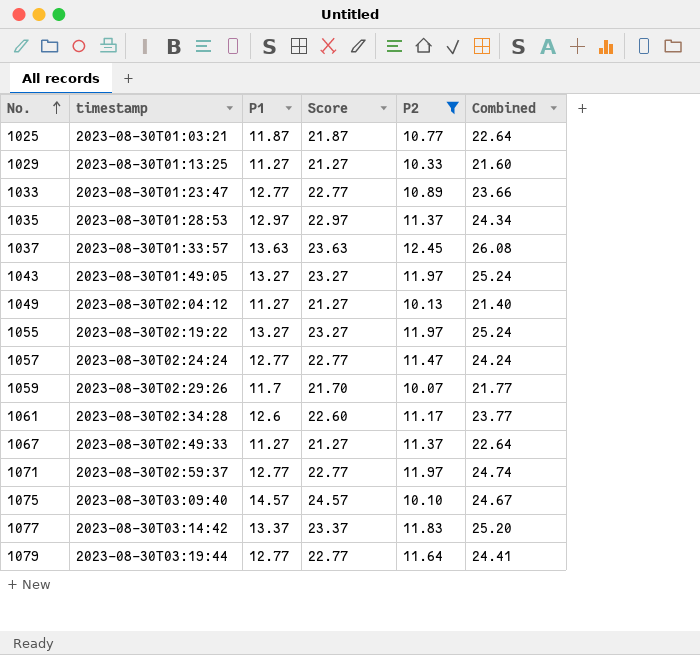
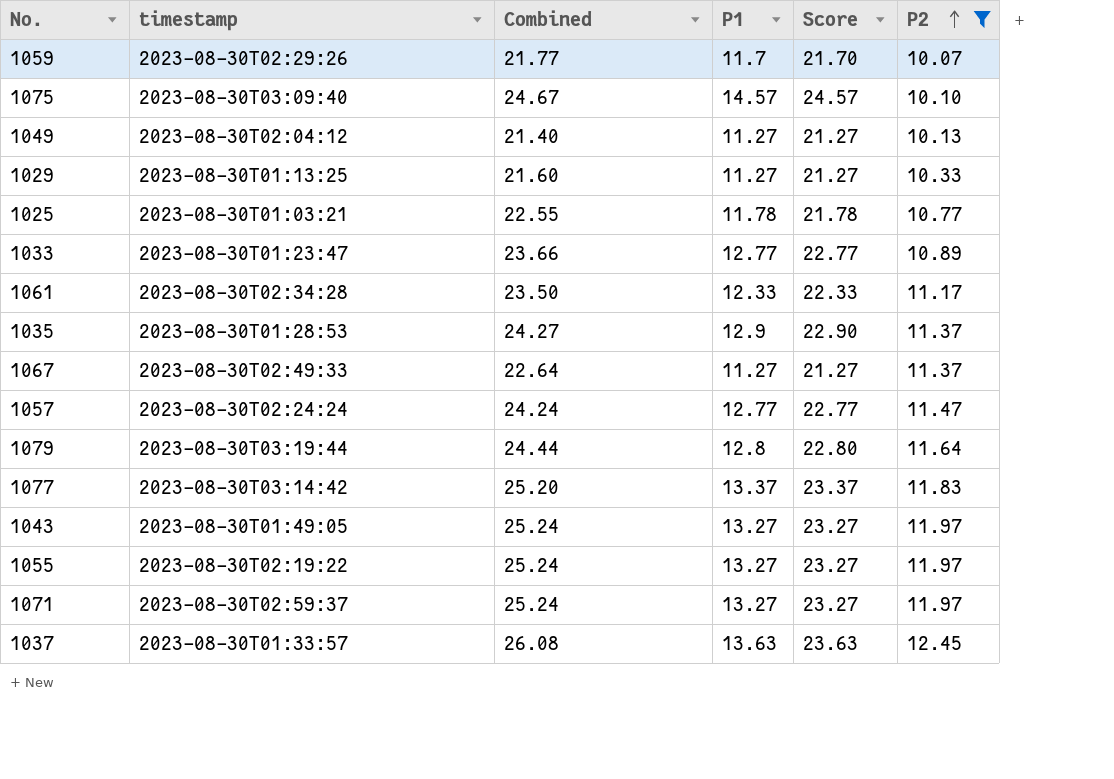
row order: No. ascending -> P2 ascending
column Combined | position: 6 -> 3
1025 | Combined: 22.64 -> 22.55
1025 | P1: 11.87 -> 11.78
1025 | Score: 21.87 -> 21.78
1061 | Combined: 23.77 -> 23.50
1061 | P1: 12.6 -> 12.33
1061 | Score: 22.60 -> 22.33
1035 | Combined: 24.34 -> 24.27
1035 | P1: 12.97 -> 12.9
1035 | Score: 22.97 -> 22.90
1079 | Combined: 24.41 -> 24.44
1079 | P1: 12.77 -> 12.8
1079 | Score: 22.77 -> 22.80
1071 | Combined: 24.74 -> 25.24
1071 | P1: 12.77 -> 13.27
1071 | Score: 22.77 -> 23.27

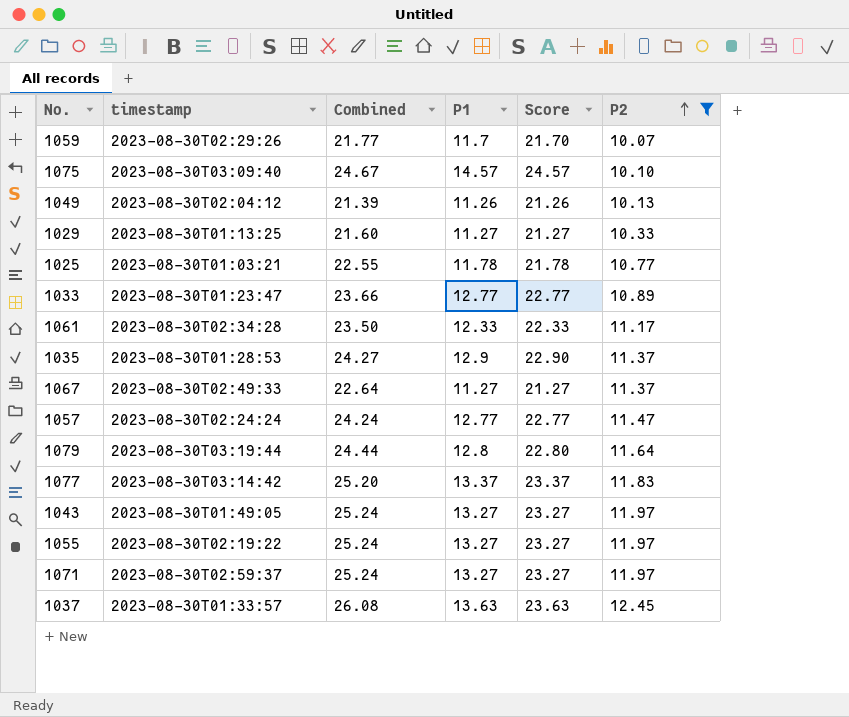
1049 | Combined: 21.40 -> 21.39
1049 | P1: 11.27 -> 11.26
1049 | Score: 21.27 -> 21.26

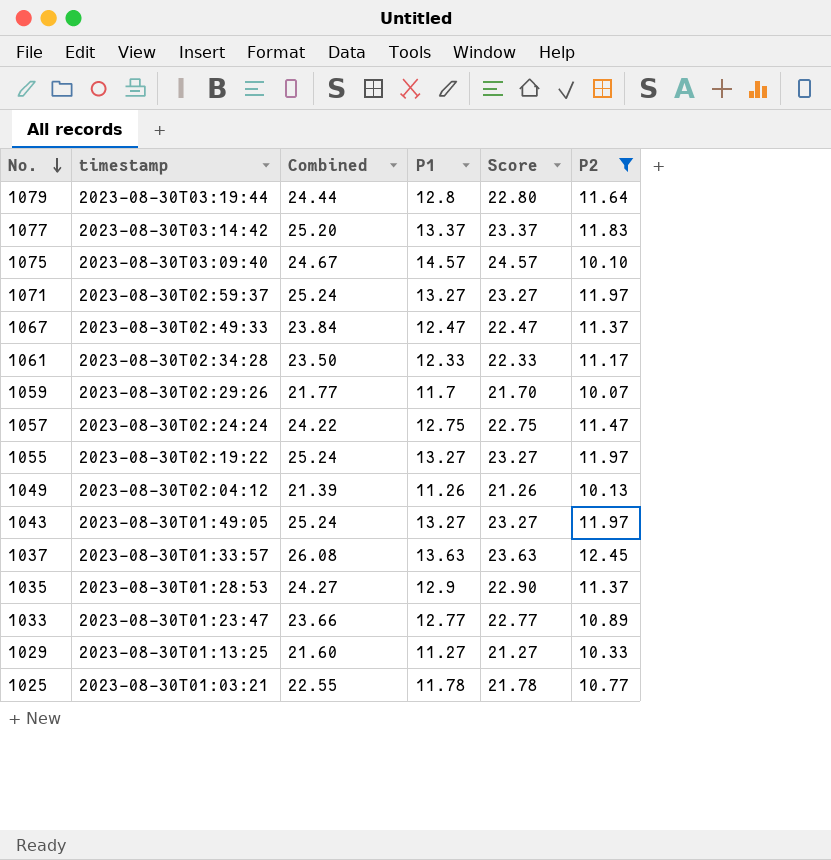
row order: P2 ascending -> No. descending
1067 | Combined: 22.64 -> 23.84
1067 | P1: 11.27 -> 12.47
1067 | Score: 21.27 -> 22.47
1057 | Combined: 24.24 -> 24.22
1057 | P1: 12.77 -> 12.75
1057 | Score: 22.77 -> 22.75

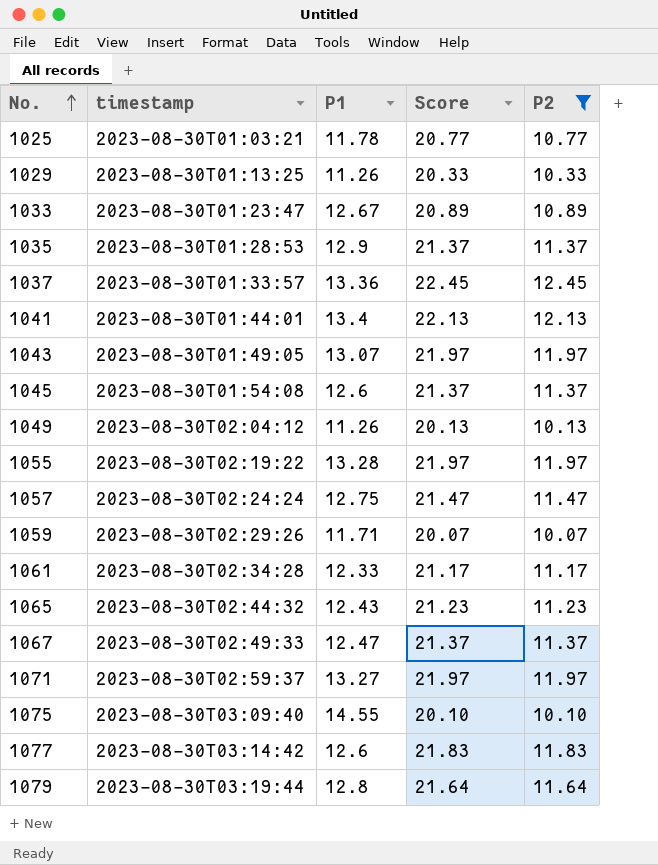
row order: No. descending -> No. ascending
column Combined | formula: [P1] + [P2] -> none
column Score | formula: [P1] + 10 -> [P2] + 10
1029 | P1: 11.27 -> 11.26
1033 | P1: 12.77 -> 12.67
1037 | P1: 13.63 -> 13.36
row 1041: none -> 2023-08-30T01:44:01 | 13.4 | 22.13 | 12.13
1043 | P1: 13.27 -> 13.07
row 1045: none -> 2023-08-30T01:54:08 | 12.6 | 21.37 | 11.37
1055 | P1: 13.27 -> 13.28
1059 | P1: 11.7 -> 11.71
row 1065: none -> 2023-08-30T02:44:32 | 12.43 | 21.23 | 11.23
1075 | P1: 14.57 -> 14.55
1077 | P1: 13.37 -> 12.6

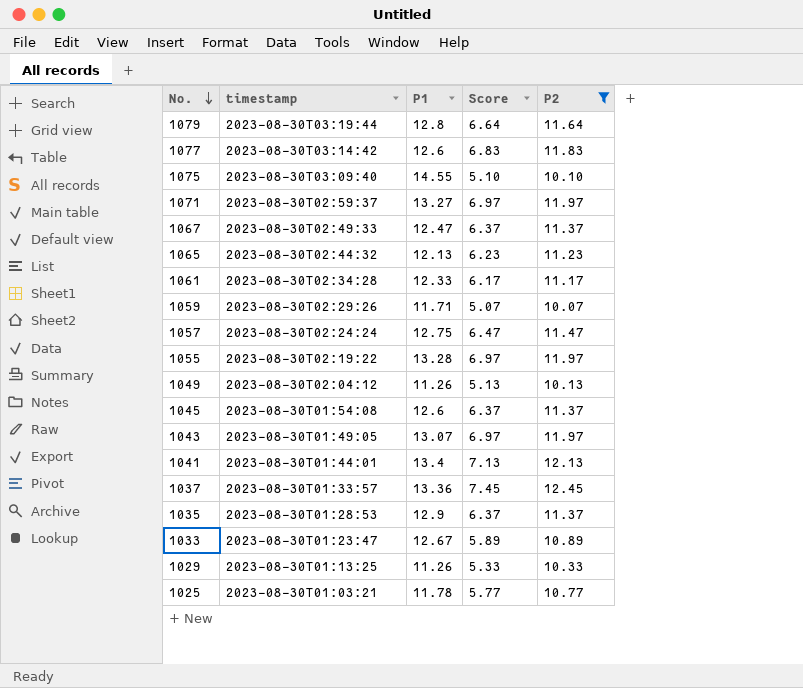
row order: No. ascending -> No. descending
column Score | formula: [P2] + 10 -> [P2] - 5
1065 | P1: 12.43 -> 12.13

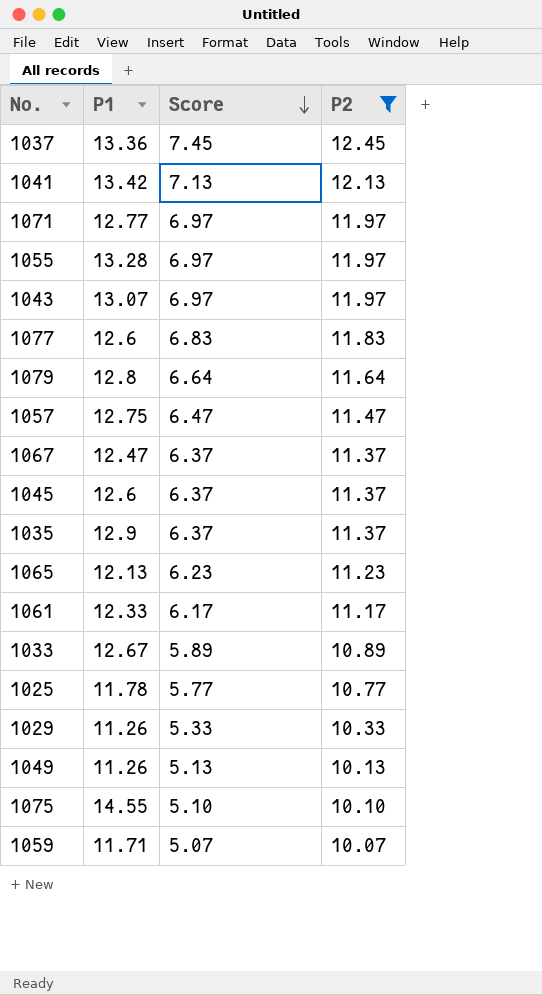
row order: No. descending -> Score descending
column timestamp | position: 2 -> none
1041 | P1: 13.4 -> 13.42
1071 | P1: 13.27 -> 12.77

